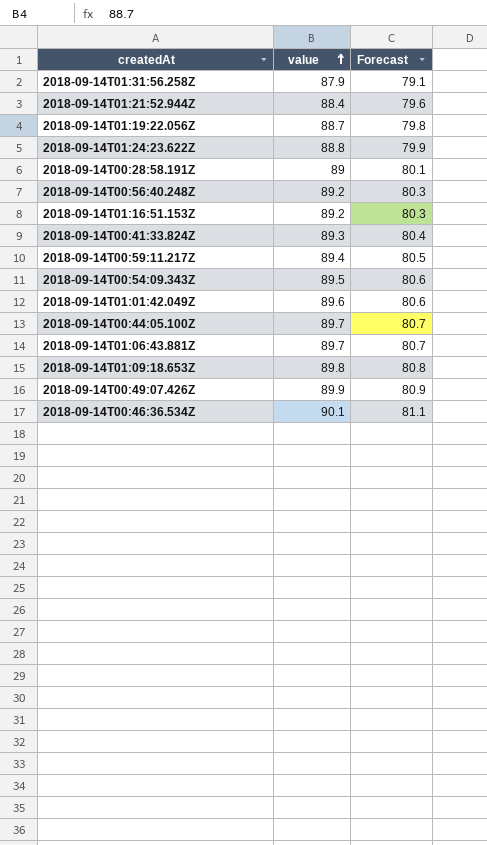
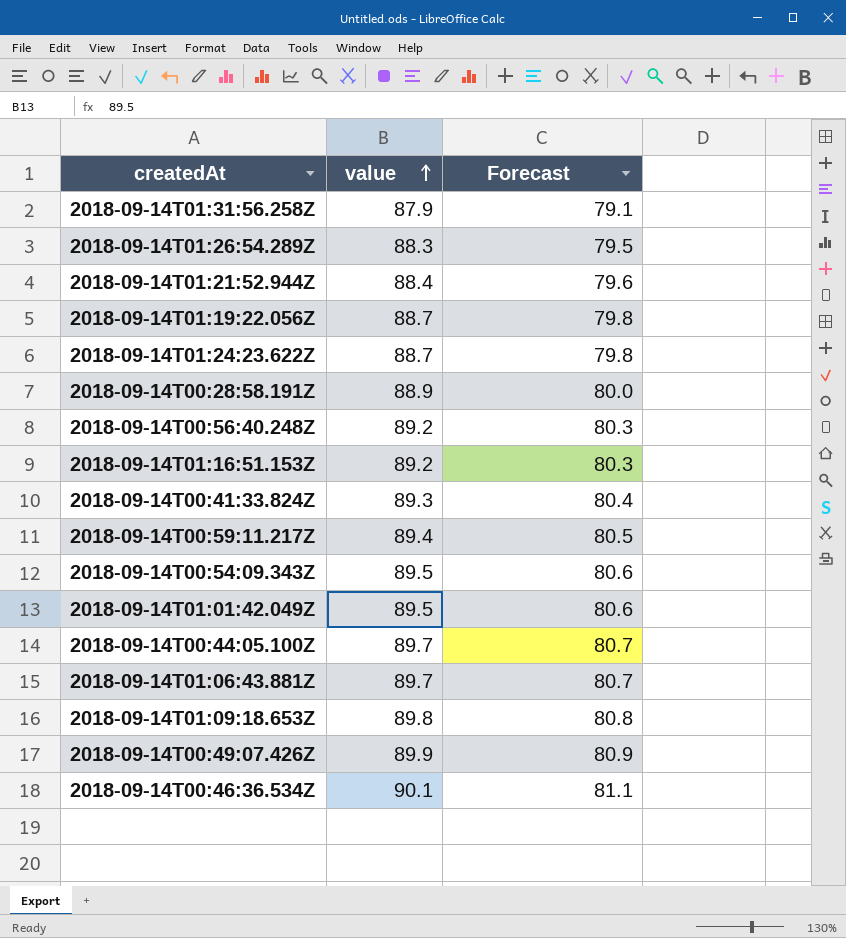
row 2018-09-14T01:26:54.289Z: none -> 88.3 | 79.5
2018-09-14T01:24:23.622Z | value: 88.8 -> 88.7
2018-09-14T01:24:23.622Z | Forecast: 79.9 -> 79.8
2018-09-14T00:28:58.191Z | value: 89 -> 88.9
2018-09-14T00:28:58.191Z | Forecast: 80.1 -> 80.0
2018-09-14T01:01:42.049Z | value: 89.6 -> 89.5

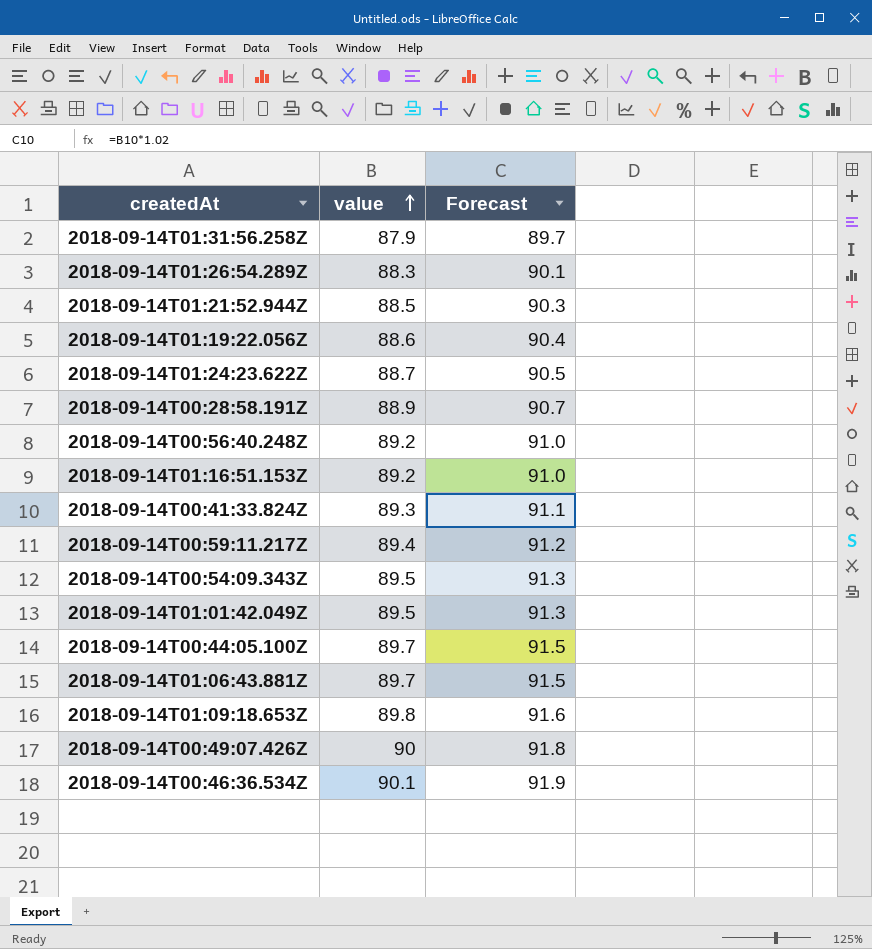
column Forecast | formula: [value] * 0.9 -> [value] * 1.02
2018-09-14T01:21:52.944Z | value: 88.4 -> 88.5
2018-09-14T01:19:22.056Z | value: 88.7 -> 88.6
2018-09-14T00:49:07.426Z | value: 89.9 -> 90

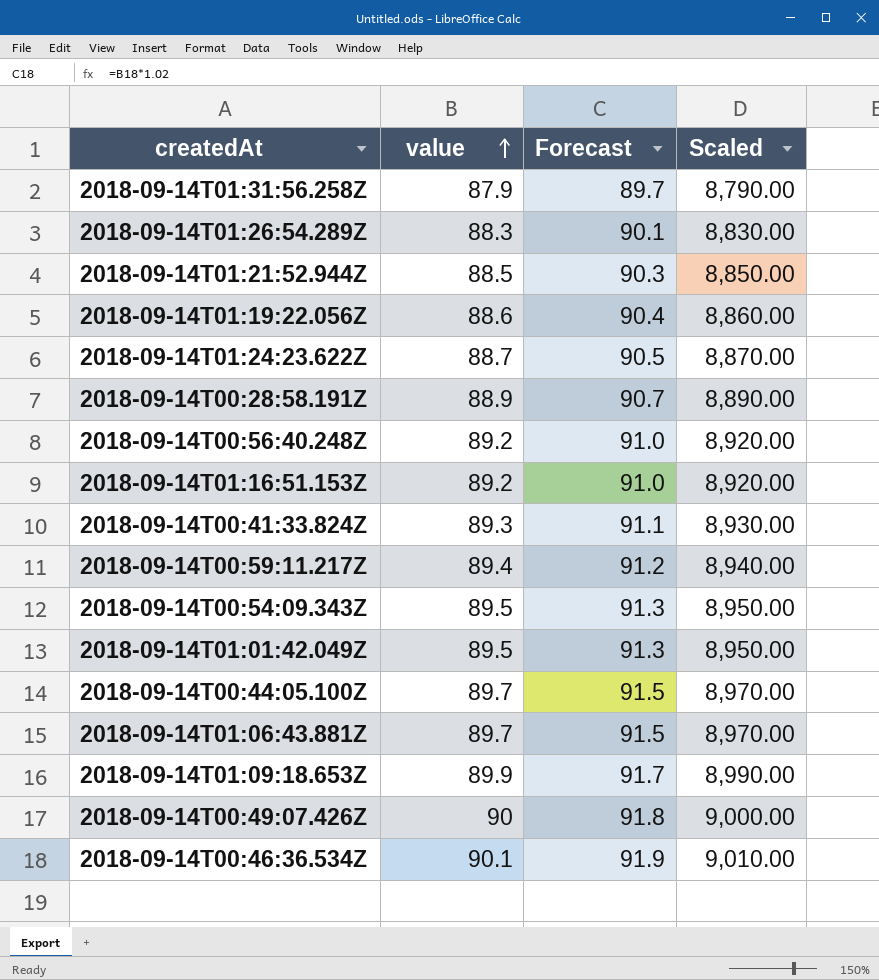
column Scaled | formula: none -> [value] * 100
2018-09-14T01:09:18.653Z | value: 89.8 -> 89.9
2018-09-14T01:09:18.653Z | Forecast: 91.6 -> 91.7

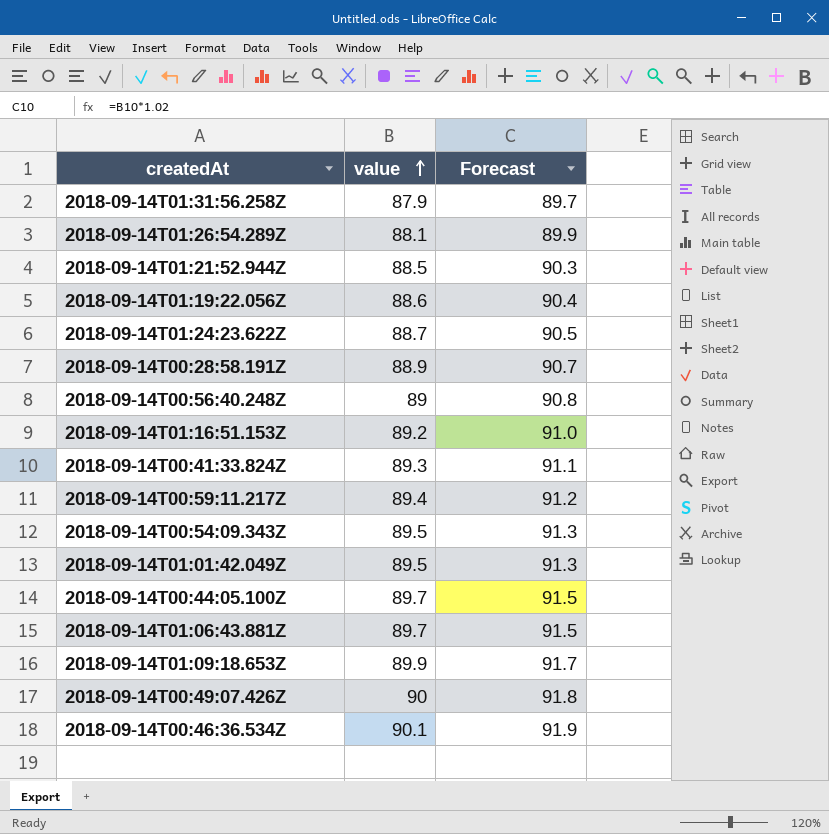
column Scaled | formula: [value] * 100 -> none
2018-09-14T01:26:54.289Z | value: 88.3 -> 88.1
2018-09-14T01:26:54.289Z | Forecast: 90.1 -> 89.9
2018-09-14T00:56:40.248Z | value: 89.2 -> 89
2018-09-14T00:56:40.248Z | Forecast: 91.0 -> 90.8

